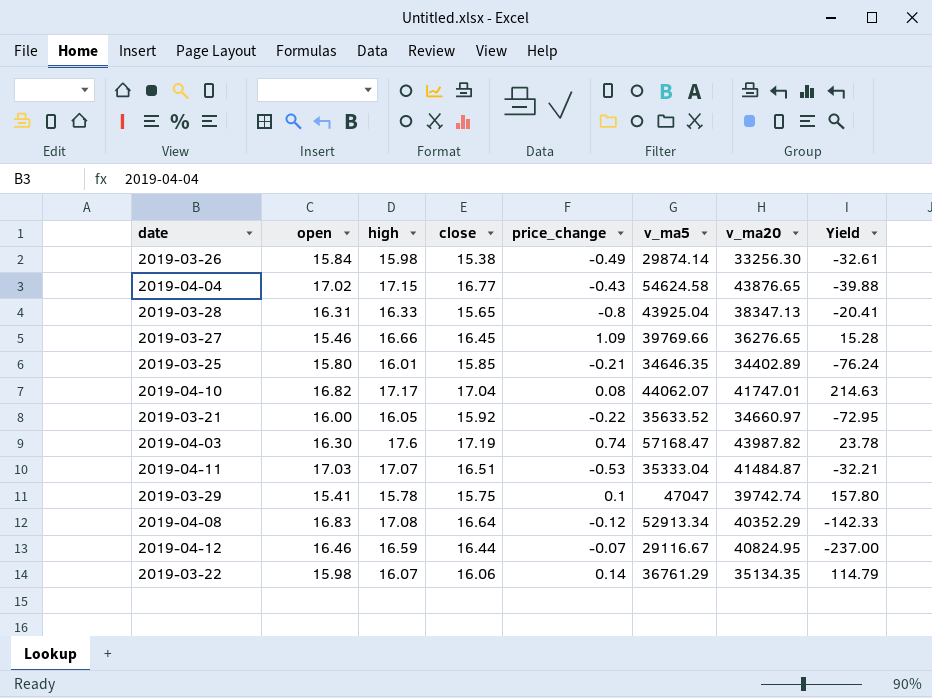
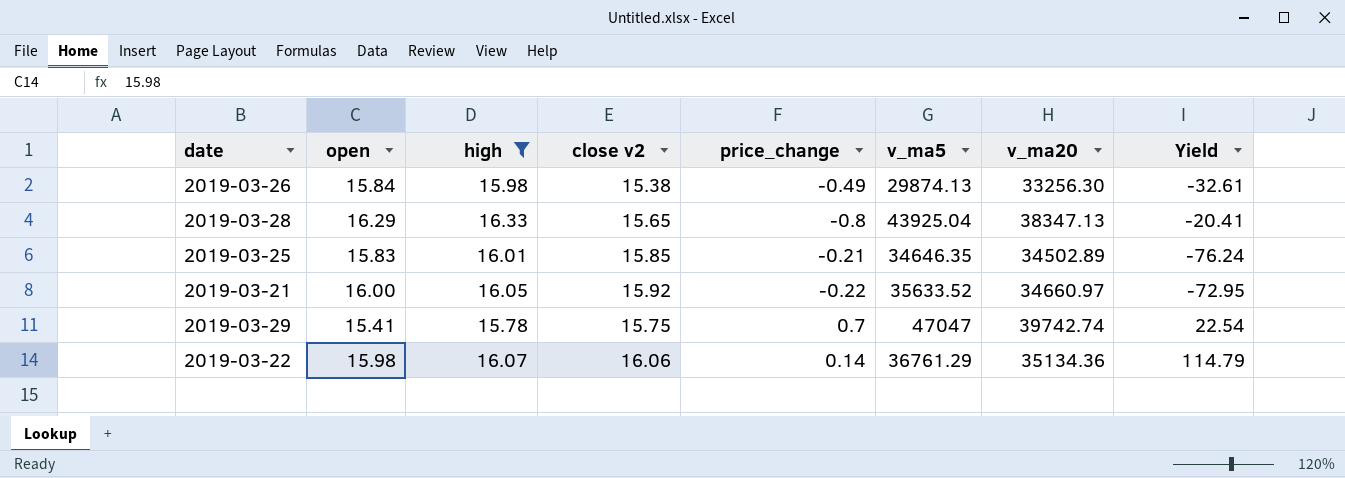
filter: none -> high <= 16.33
column name: close -> close v2
2019-03-26 | v_ma5: 29874.14 -> 29874.13
2019-03-28 | open: 16.31 -> 16.29
2019-03-25 | open: 15.80 -> 15.83
2019-03-25 | v_ma20: 34402.89 -> 34502.89
2019-03-29 | price_change: 0.1 -> 0.7
2019-03-29 | Yield: 157.80 -> 22.54
2019-03-22 | v_ma20: 35134.35 -> 35134.36

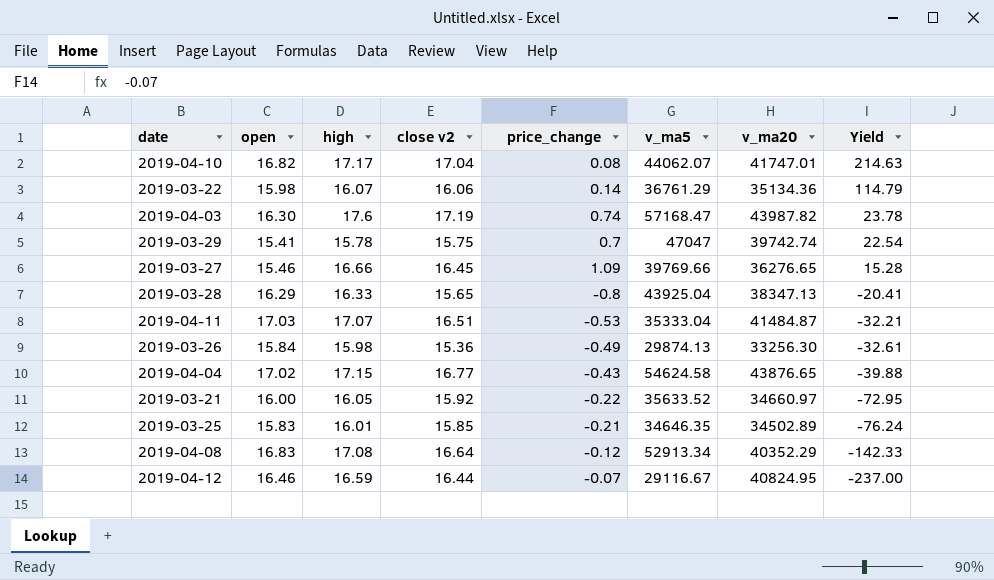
filter: high <= 16.33 -> none
row order: none -> Yield descending
2019-03-26 | close v2: 15.38 -> 15.36

